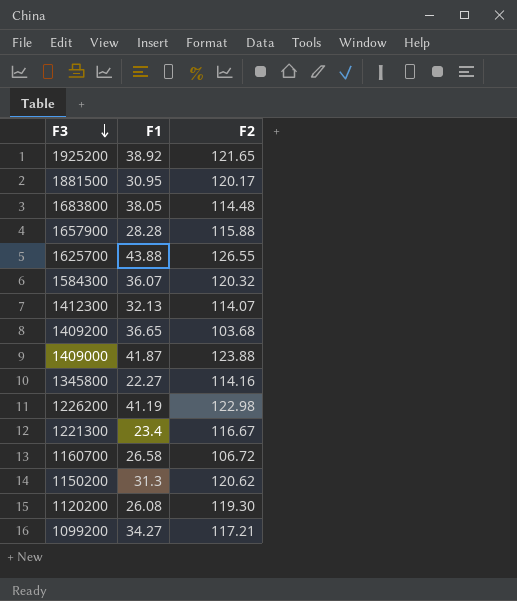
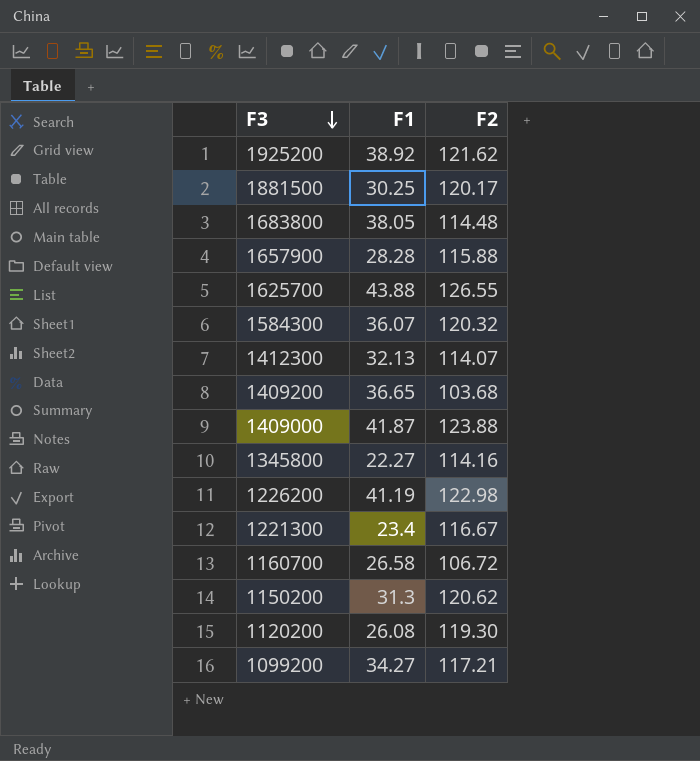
1925200 | F2: 121.65 -> 121.62
1881500 | F1: 30.95 -> 30.25

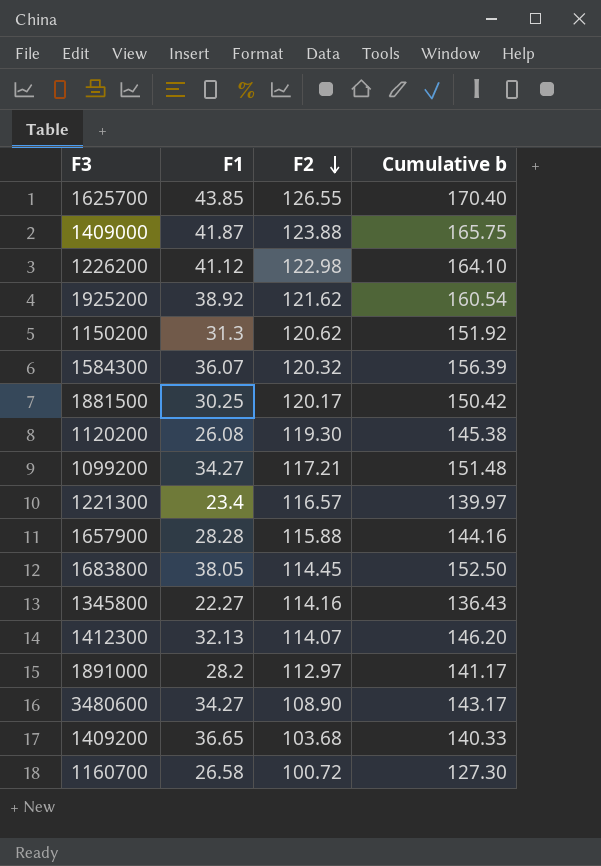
row order: F3 descending -> F2 descending
column Cumulative b | formula: none -> [F1] + [F2]
1625700 | F1: 43.88 -> 43.85
1226200 | F1: 41.19 -> 41.12
1221300 | F2: 116.67 -> 116.57
1683800 | F2: 114.48 -> 114.45
row 1891000: none -> 28.2 | 112.97 | 141.17
row 3480600: none -> 34.27 | 108.90 | 143.17
1160700 | F2: 106.72 -> 100.72

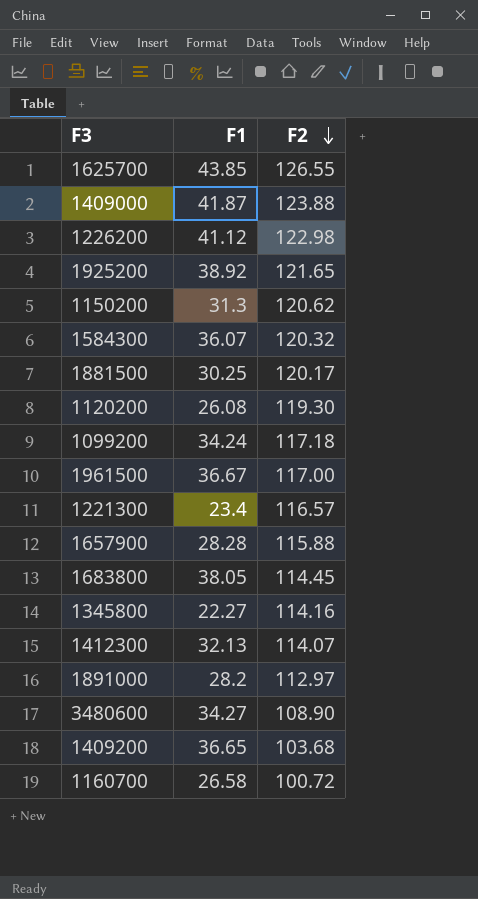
column Cumulative b | formula: [F1] + [F2] -> none
1925200 | F2: 121.62 -> 121.65
1099200 | F1: 34.27 -> 34.24
1099200 | F2: 117.21 -> 117.18
row 1961500: none -> 36.67 | 117.00

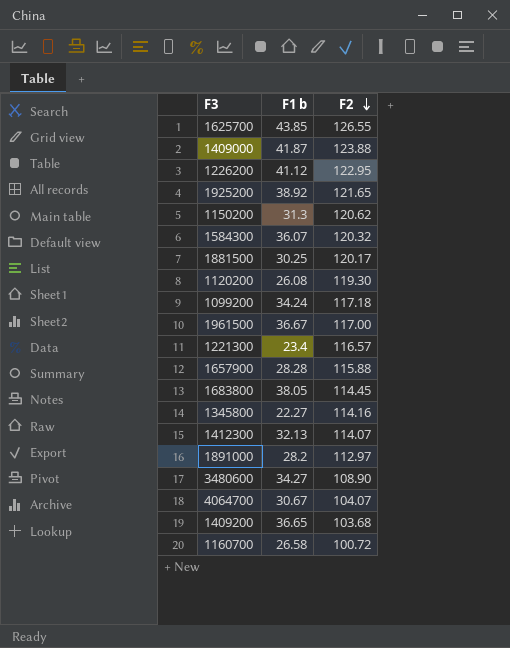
column name: F1 -> F1 b
1226200 | F2: 122.98 -> 122.95
row 4064700: none -> 30.67 | 104.07

